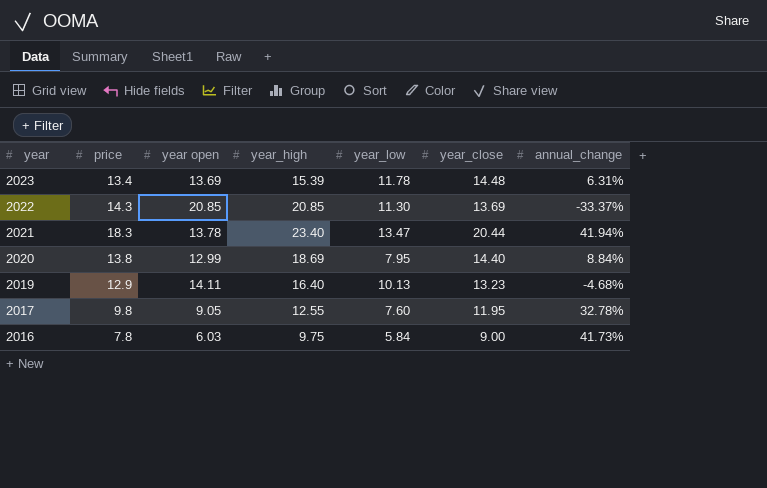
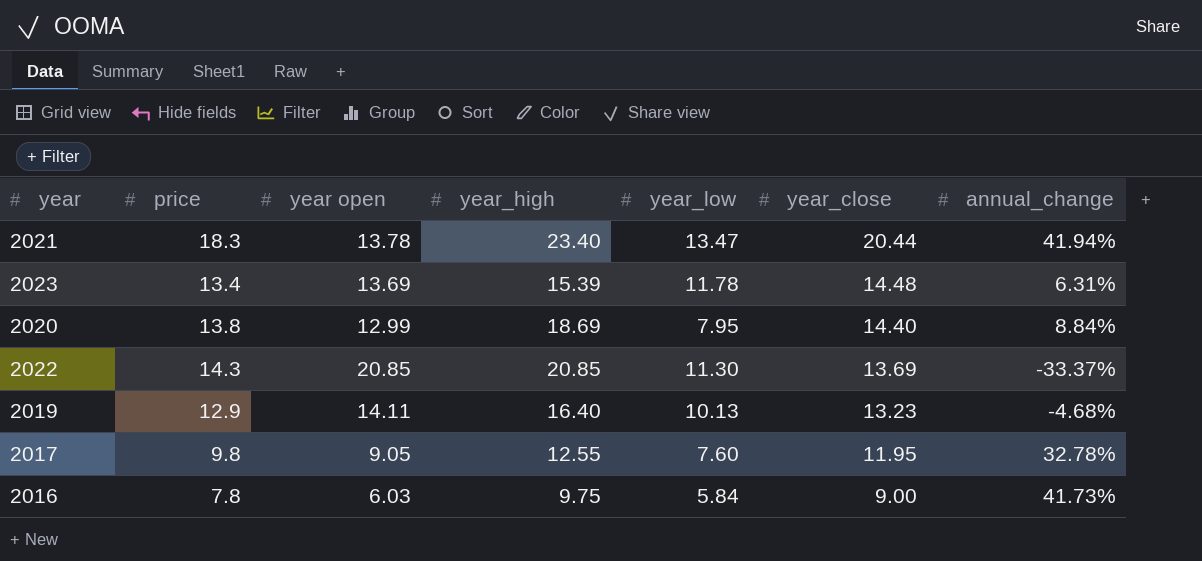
row order: year descending -> year_close descending

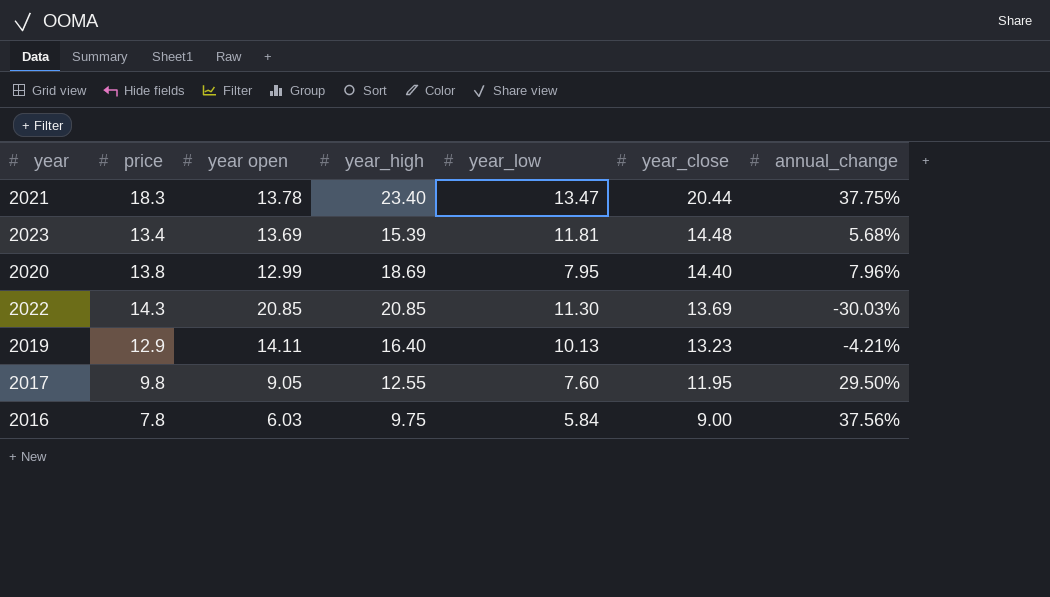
2021 | annual_change: 41.94% -> 37.75%
2023 | year_low: 11.78 -> 11.81
2023 | annual_change: 6.31% -> 5.68%
2020 | annual_change: 8.84% -> 7.96%
2022 | annual_change: -33.37% -> -30.03%
2019 | annual_change: -4.68% -> -4.21%
2017 | annual_change: 32.78% -> 29.50%
2016 | annual_change: 41.73% -> 37.56%

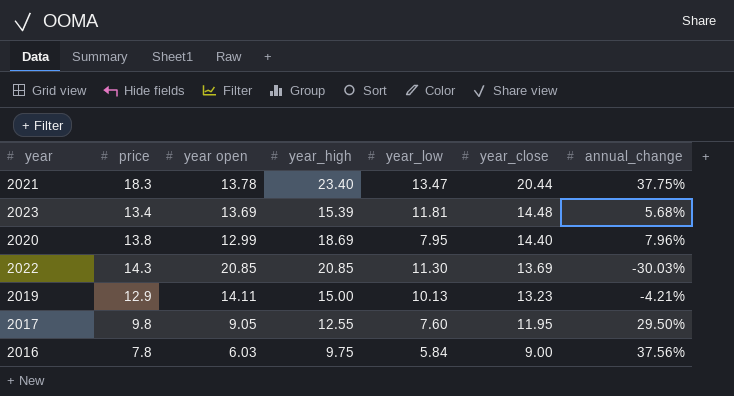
2019 | year_high: 16.40 -> 15.00

